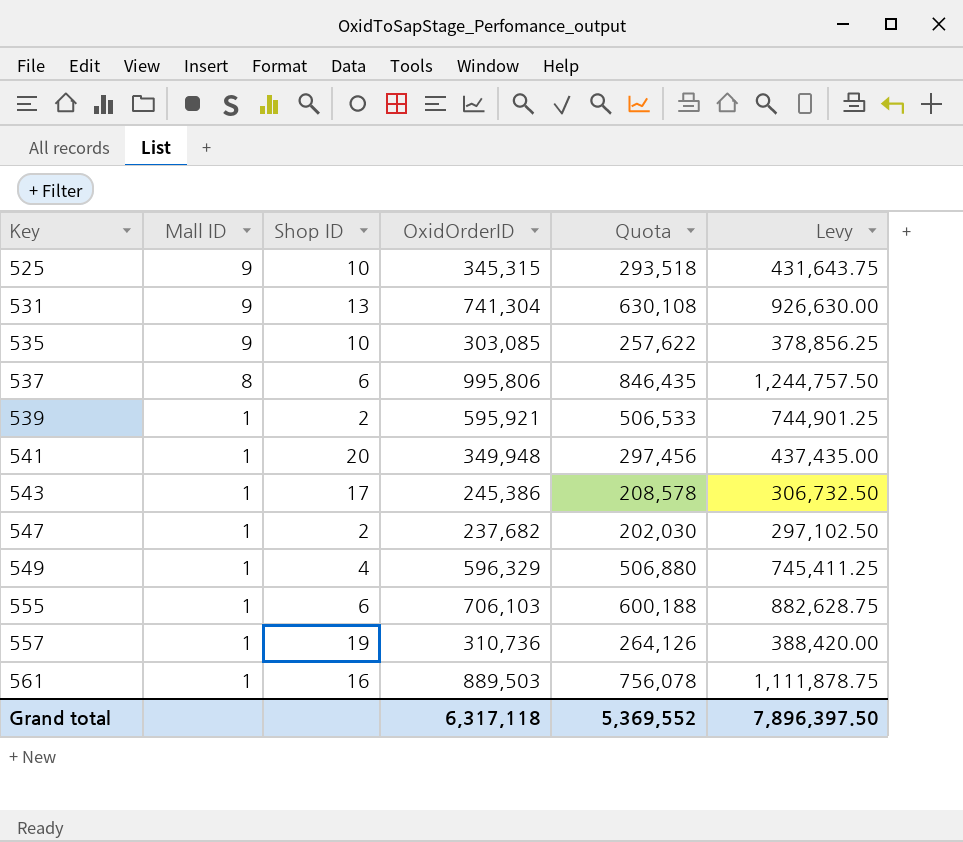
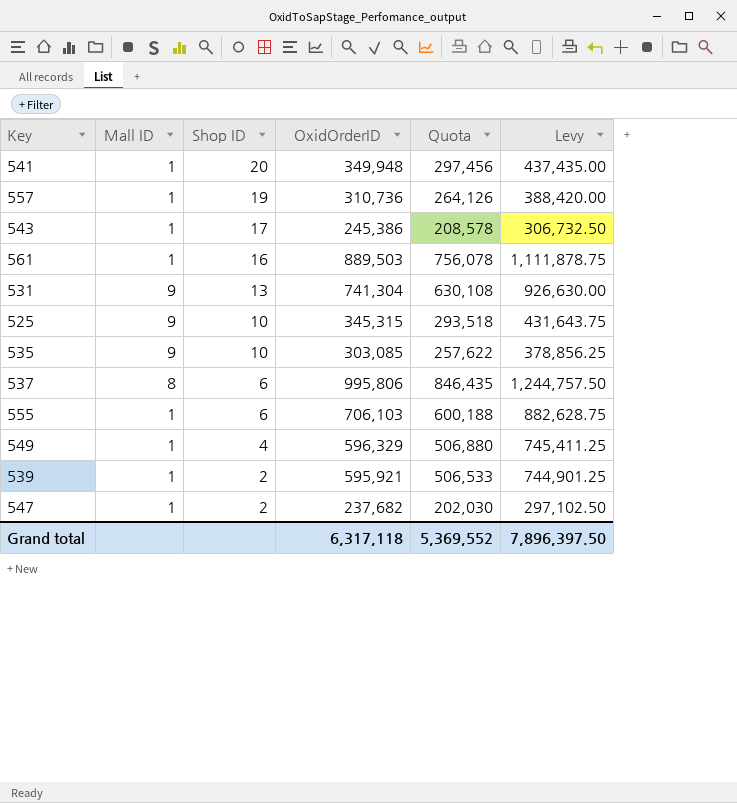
row order: Key ascending -> Shop ID descending

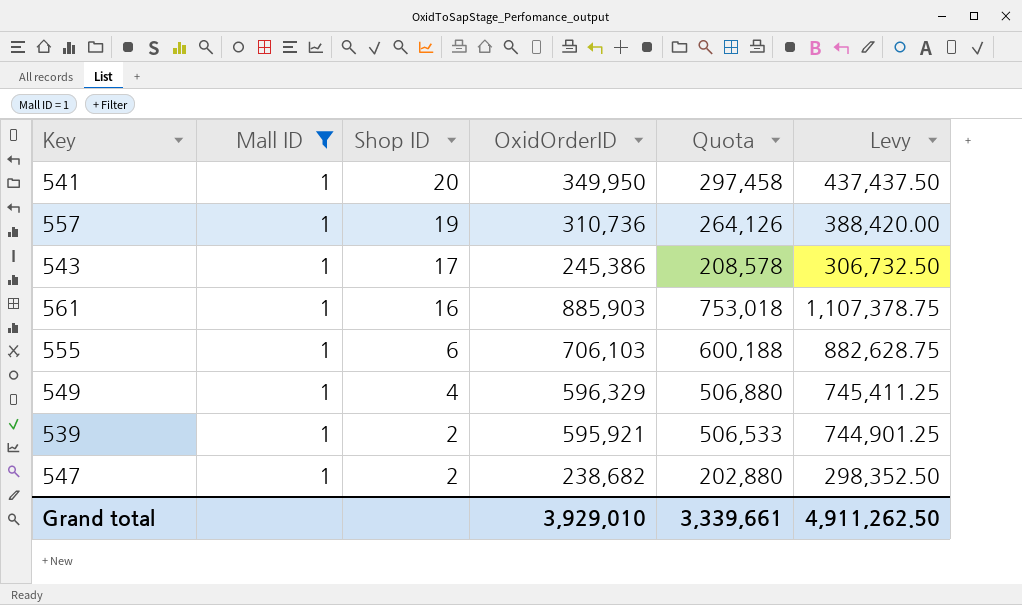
filter: none -> Mall ID = 1
541 | OxidOrderID: 349,948 -> 349,950
541 | Quota: 297,456 -> 297,458
541 | Levy: 437,435.00 -> 437,437.50
561 | OxidOrderID: 889,503 -> 885,903
561 | Quota: 756,078 -> 753,018
561 | Levy: 1,111,878.75 -> 1,107,378.75
547 | OxidOrderID: 237,682 -> 238,682
547 | Quota: 202,030 -> 202,880
547 | Levy: 297,102.50 -> 298,352.50
Grand total | OxidOrderID: 6,317,118 -> 3,929,010
Grand total | Quota: 5,369,552 -> 3,339,661
Grand total | Levy: 7,896,397.50 -> 4,911,262.50

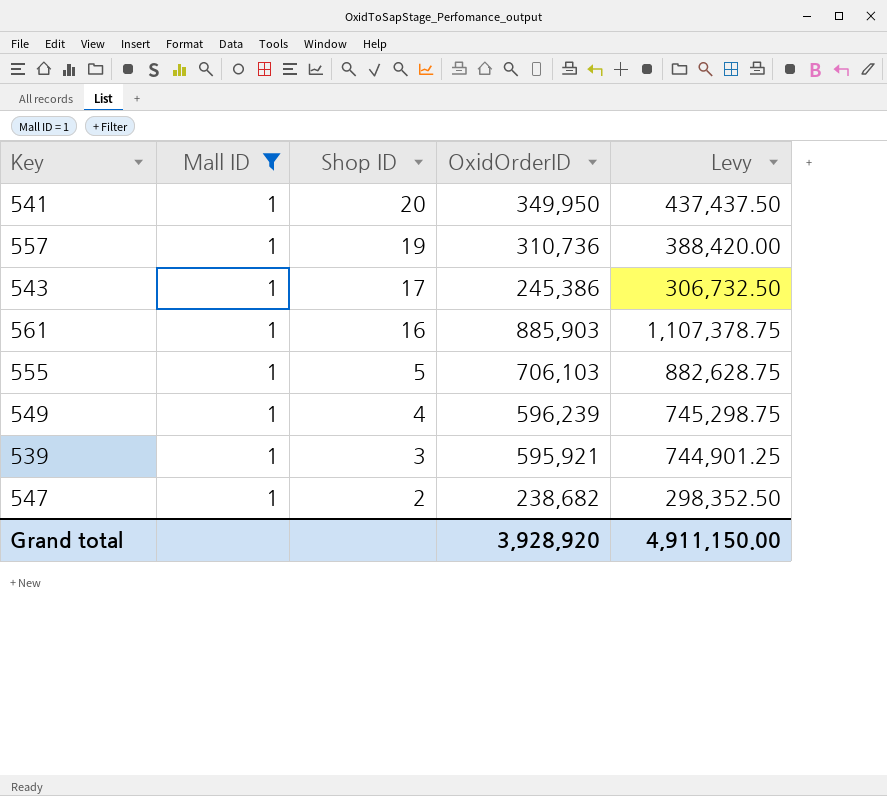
column Quota | formula: [OxidOrderID] * 0.85 -> none
555 | Shop ID: 6 -> 5
549 | OxidOrderID: 596,329 -> 596,239
549 | Levy: 745,411.25 -> 745,298.75
539 | Shop ID: 2 -> 3
Grand total | OxidOrderID: 3,929,010 -> 3,928,920
Grand total | Levy: 4,911,262.50 -> 4,911,150.00

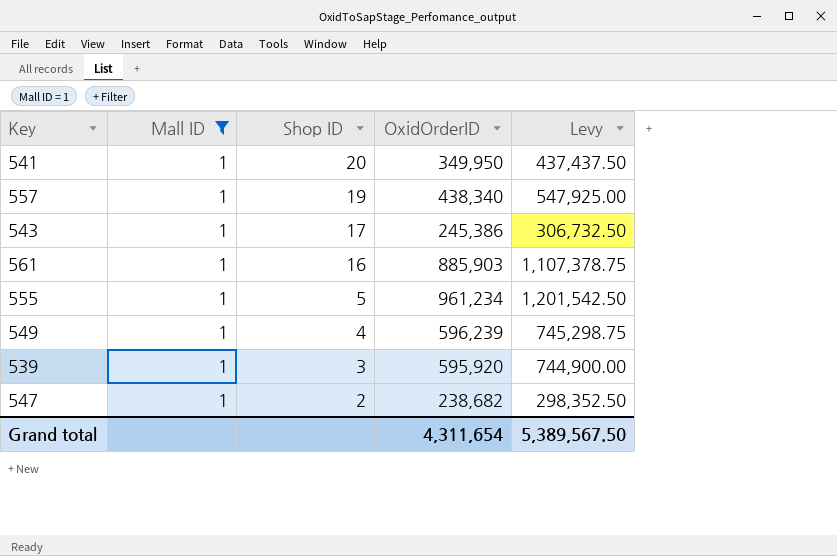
557 | OxidOrderID: 310,736 -> 438,340
557 | Levy: 388,420.00 -> 547,925.00
555 | OxidOrderID: 706,103 -> 961,234
555 | Levy: 882,628.75 -> 1,201,542.50
539 | OxidOrderID: 595,921 -> 595,920
539 | Levy: 744,901.25 -> 744,900.00
Grand total | OxidOrderID: 3,928,920 -> 4,311,654
Grand total | Levy: 4,911,150.00 -> 5,389,567.50

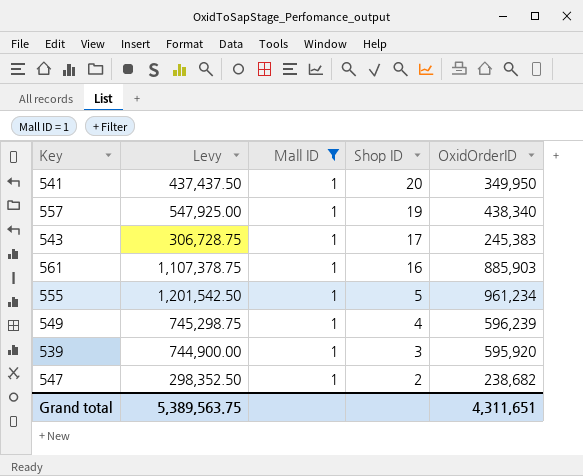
column Levy | position: 5 -> 2
543 | Levy: 306,732.50 -> 306,728.75
543 | OxidOrderID: 245,386 -> 245,383
Grand total | Levy: 5,389,567.50 -> 5,389,563.75
Grand total | OxidOrderID: 4,311,654 -> 4,311,651

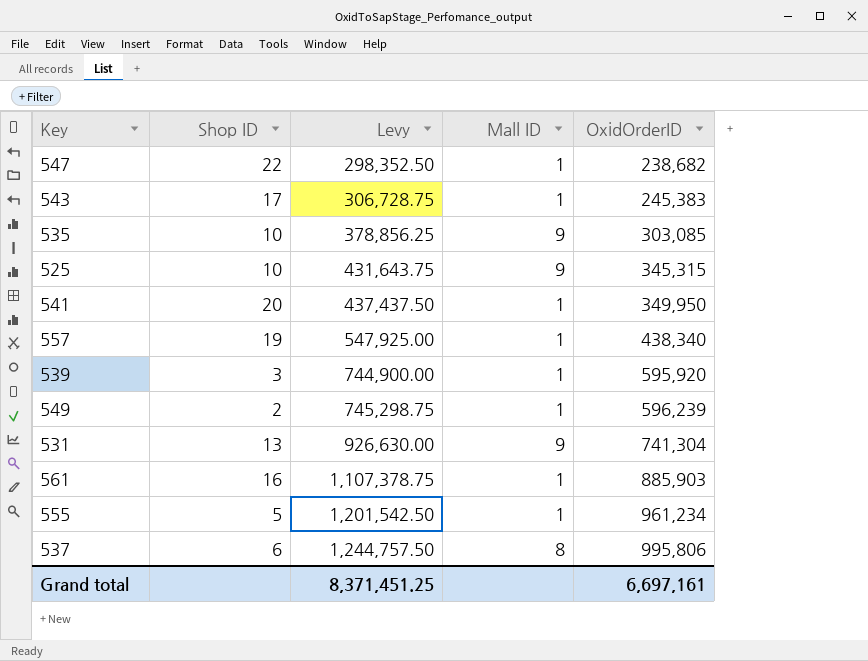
filter: Mall ID = 1 -> none
row order: Shop ID descending -> Levy ascending
column Shop ID | position: 4 -> 2
547 | Shop ID: 2 -> 22
549 | Shop ID: 4 -> 2
Grand total | Levy: 5,389,563.75 -> 8,371,451.25
Grand total | OxidOrderID: 4,311,651 -> 6,697,161

